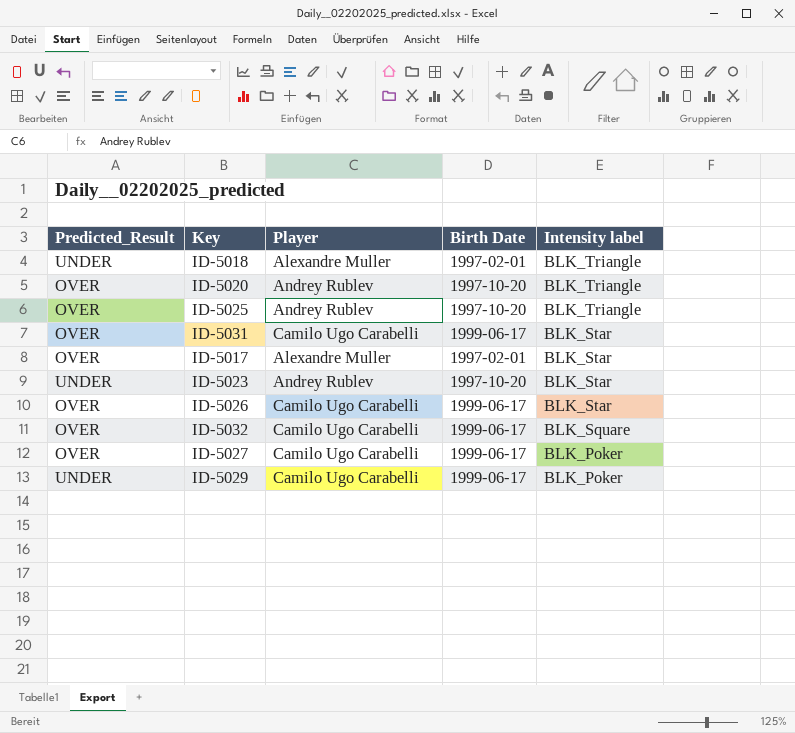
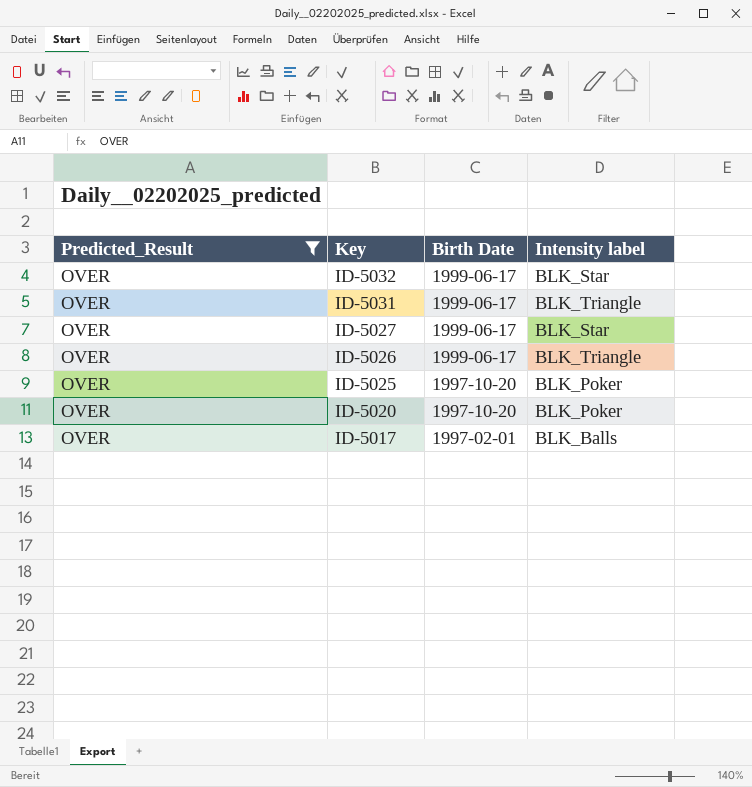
filter: none -> Predicted_Result = OVER
row order: Intensity label descending -> Key descending
column Player | position: 3 -> none
ID-5032 | Intensity label: BLK_Square -> BLK_Star
ID-5031 | Intensity label: BLK_Star -> BLK_Triangle
ID-5027 | Intensity label: BLK_Poker -> BLK_Star
ID-5026 | Intensity label: BLK_Star -> BLK_Triangle
ID-5025 | Intensity label: BLK_Triangle -> BLK_Poker
ID-5020 | Intensity label: BLK_Triangle -> BLK_Poker
ID-5017 | Intensity label: BLK_Star -> BLK_Balls

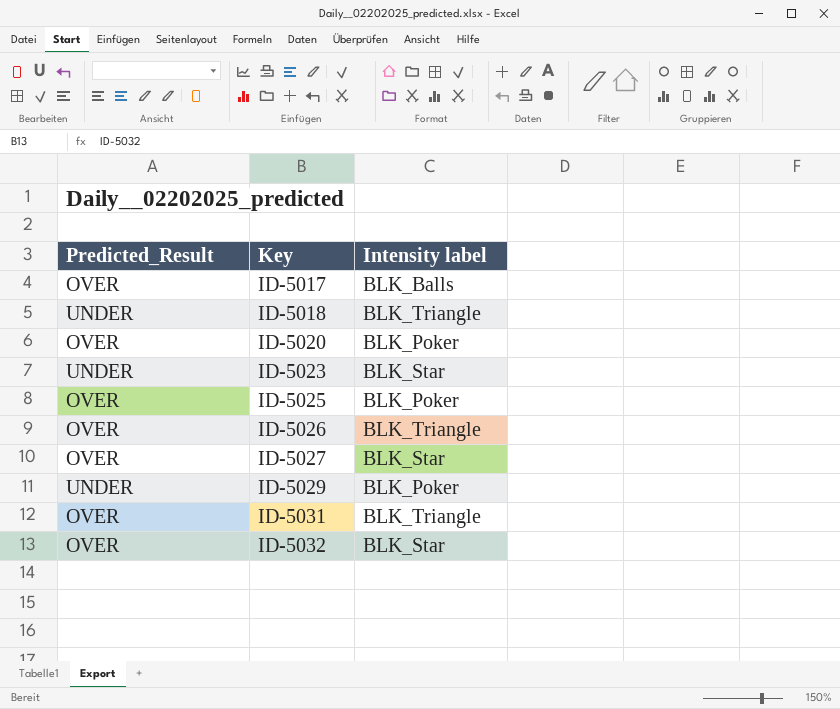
filter: Predicted_Result = OVER -> none
row order: Key descending -> Key ascending
column Birth Date | position: 3 -> none

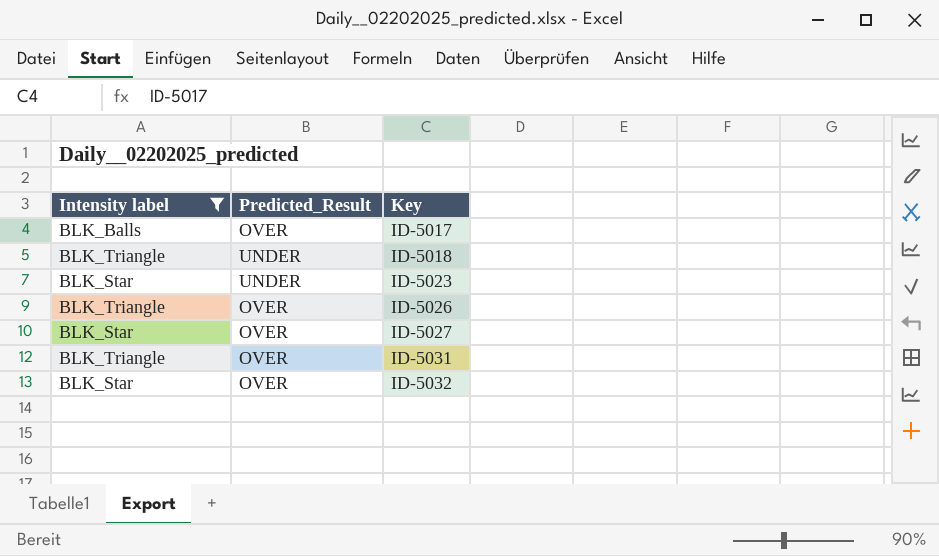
filter: none -> Intensity label != BLK_Poker
column Intensity label | position: 3 -> 1

